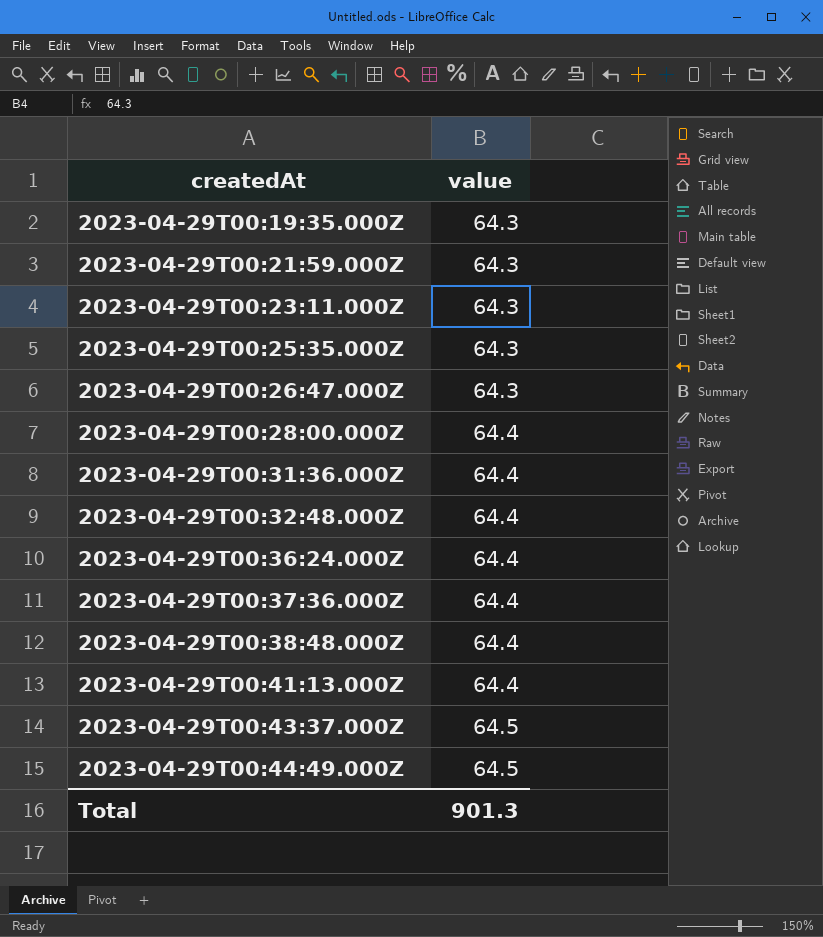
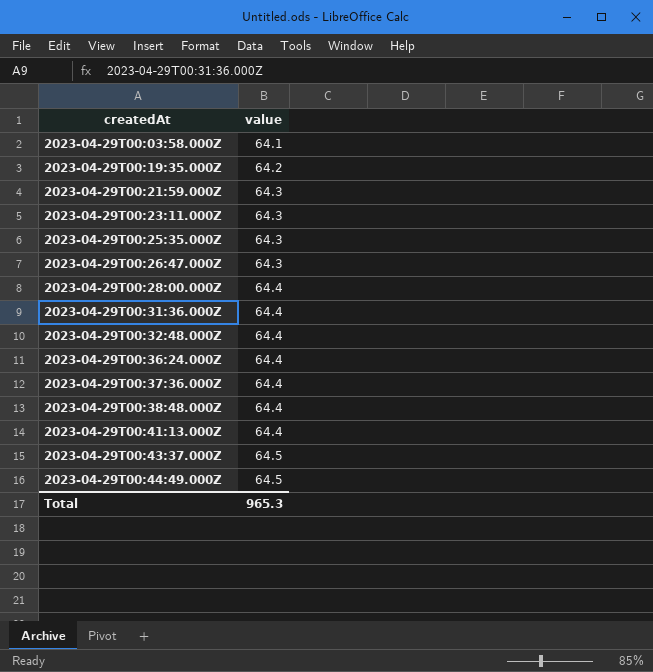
row 2023-04-29T00:03:58.000Z: none -> 64.1
2023-04-29T00:19:35.000Z | value: 64.3 -> 64.2
Total | value: 901.3 -> 965.3

